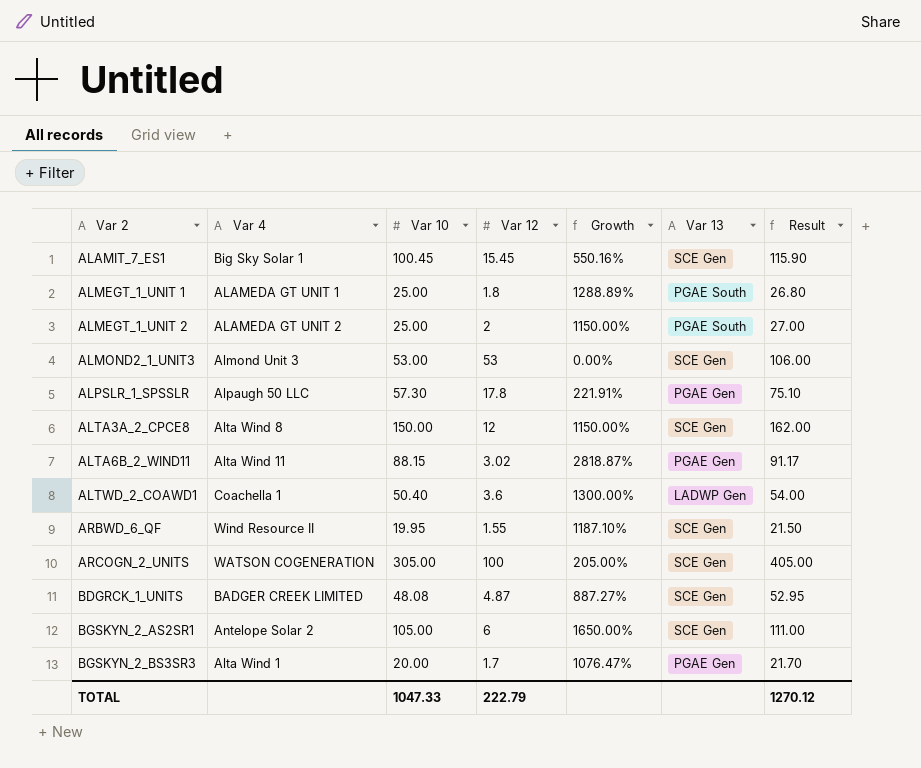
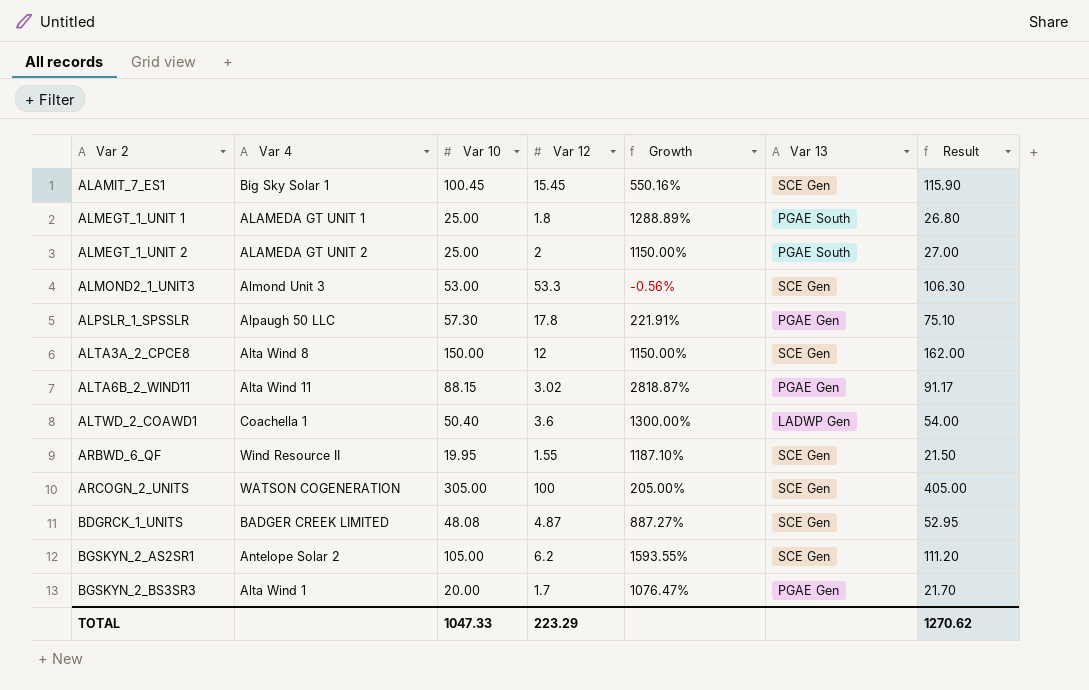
ALMOND2_1_UNIT3 | Var 12: 53 -> 53.3
ALMOND2_1_UNIT3 | Growth: 0.00% -> -0.56%
ALMOND2_1_UNIT3 | Result: 106.00 -> 106.30
BGSKYN_2_AS2SR1 | Var 12: 6 -> 6.2
BGSKYN_2_AS2SR1 | Growth: 1650.00% -> 1593.55%
BGSKYN_2_AS2SR1 | Result: 111.00 -> 111.20
TOTAL | Var 12: 222.79 -> 223.29
TOTAL | Result: 1270.12 -> 1270.62

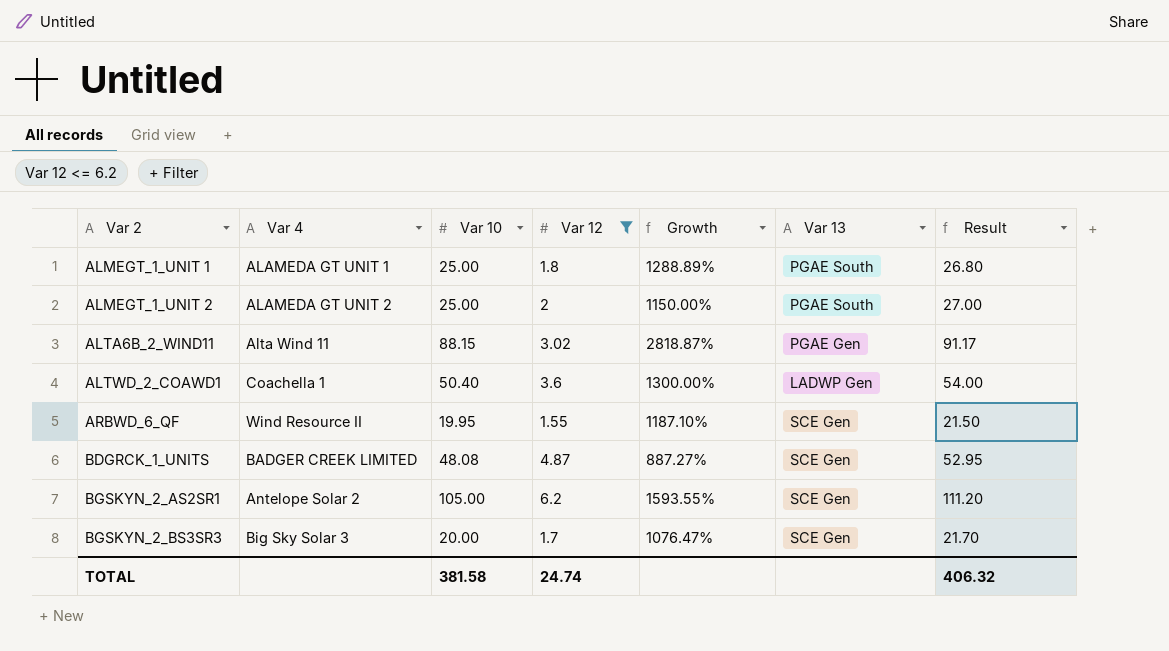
filter: none -> Var 12 <= 6.2
BGSKYN_2_BS3SR3 | Var 4: Alta Wind 1 -> Big Sky Solar 3
BGSKYN_2_BS3SR3 | Var 13: PGAE Gen -> SCE Gen
TOTAL | Var 10: 1047.33 -> 381.58
TOTAL | Var 12: 223.29 -> 24.74
TOTAL | Result: 1270.62 -> 406.32

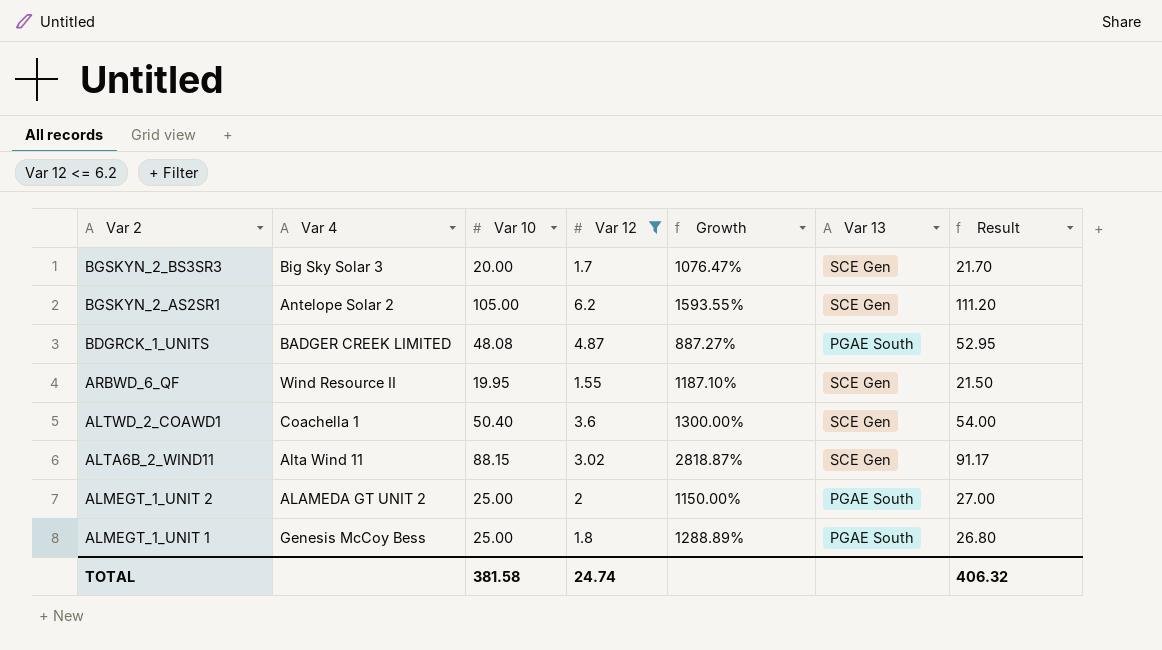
row order: Var 2 ascending -> Var 2 descending
BDGRCK_1_UNITS | Var 13: SCE Gen -> PGAE South
ALTWD_2_COAWD1 | Var 13: LADWP Gen -> SCE Gen
ALTA6B_2_WIND11 | Var 13: PGAE Gen -> SCE Gen
ALMEGT_1_UNIT 1 | Var 4: ALAMEDA GT UNIT 1 -> Genesis McCoy Bess

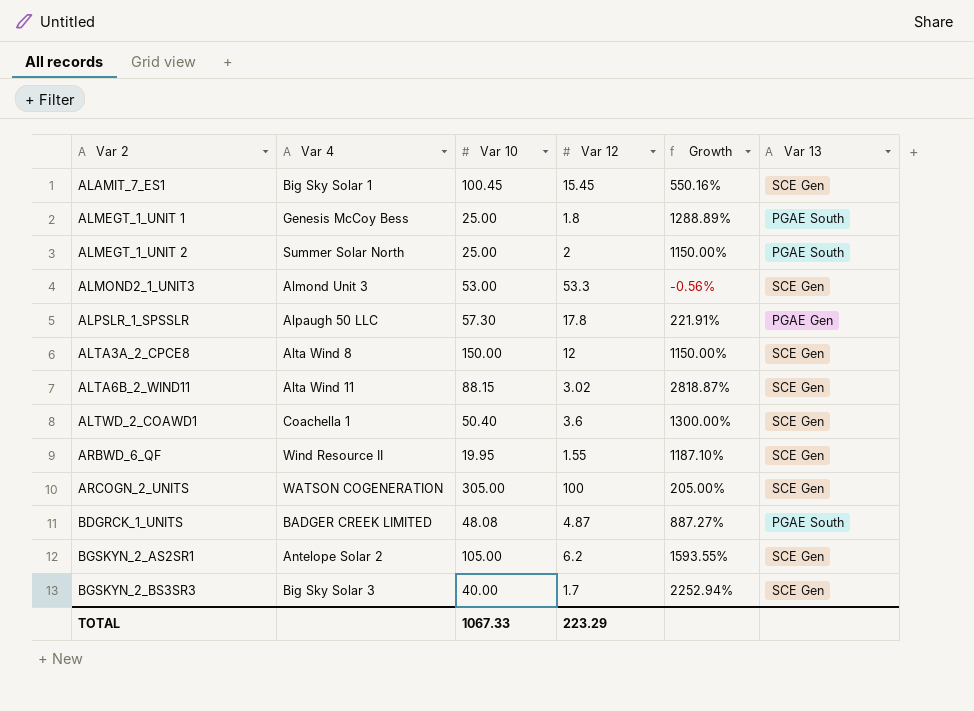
filter: Var 12 <= 6.2 -> none
row order: Var 2 descending -> Var 2 ascending
column Result | formula: [Var 10] + [Var 12] -> none
ALMEGT_1_UNIT 2 | Var 4: ALAMEDA GT UNIT 2 -> Summer Solar North
BGSKYN_2_BS3SR3 | Var 10: 20.00 -> 40.00
BGSKYN_2_BS3SR3 | Growth: 1076.47% -> 2252.94%
TOTAL | Var 10: 381.58 -> 1067.33
TOTAL | Var 12: 24.74 -> 223.29

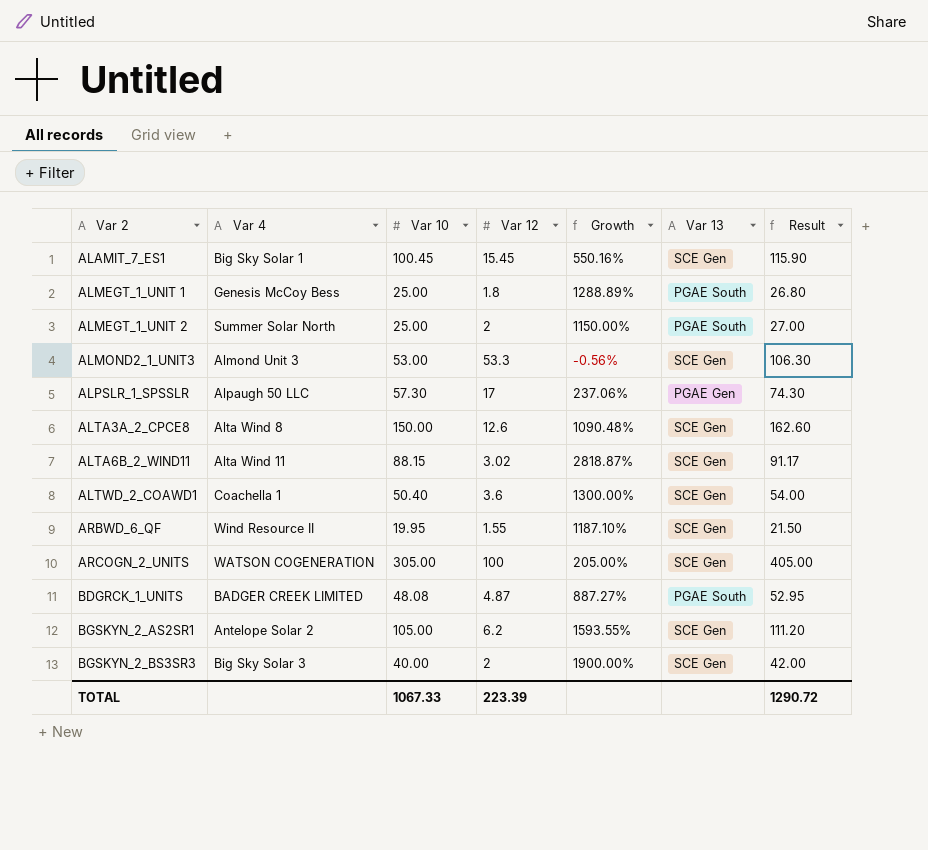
column Result | formula: none -> [Var 10] + [Var 12]
ALPSLR_1_SPSSLR | Var 12: 17.8 -> 17
ALPSLR_1_SPSSLR | Growth: 221.91% -> 237.06%
ALTA3A_2_CPCE8 | Var 12: 12 -> 12.6
ALTA3A_2_CPCE8 | Growth: 1150.00% -> 1090.48%
BGSKYN_2_BS3SR3 | Var 12: 1.7 -> 2
BGSKYN_2_BS3SR3 | Growth: 2252.94% -> 1900.00%
TOTAL | Var 12: 223.29 -> 223.39

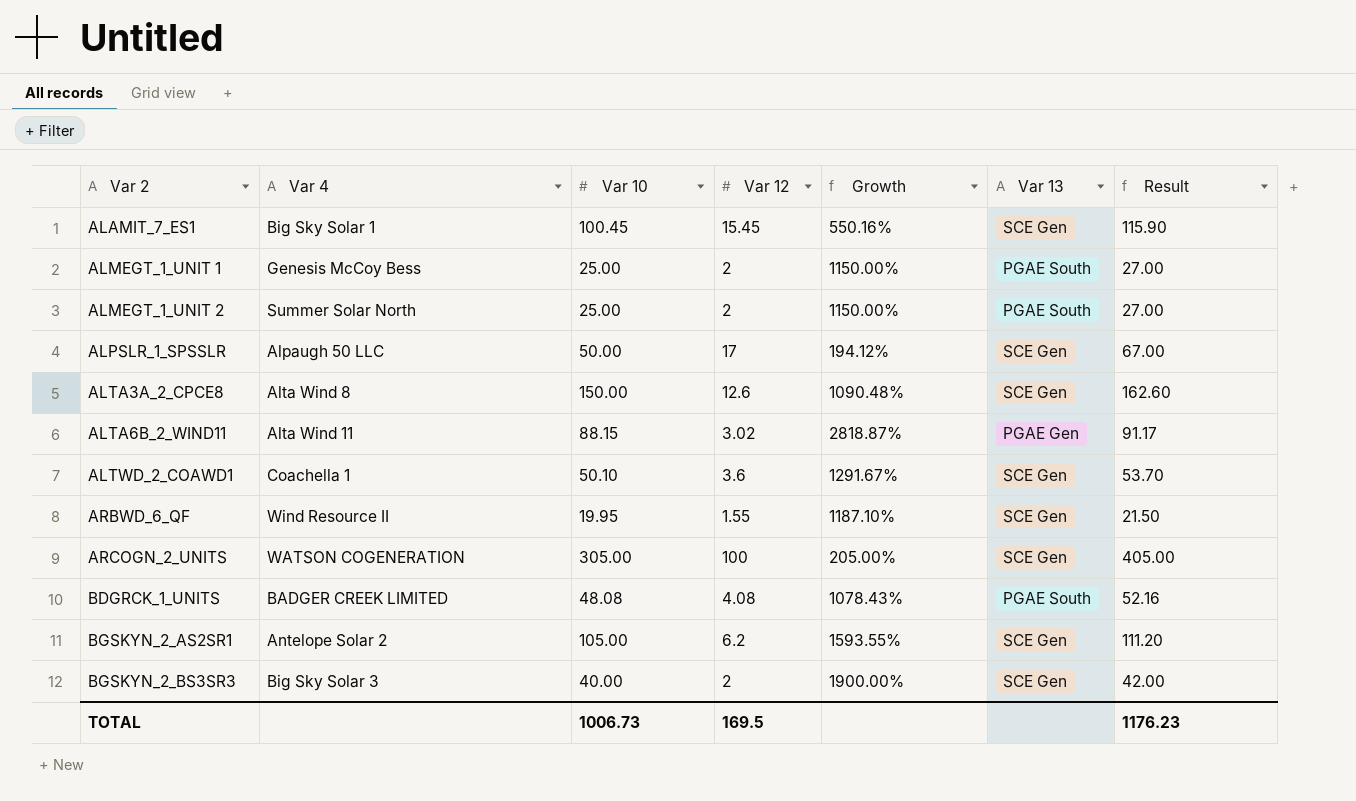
row ALMOND2_1_UNIT3: Almond Unit 3 | 53.00 | 53.3 | -0.56% | SCE Gen | 106.30 -> none
ALMEGT_1_UNIT 1 | Var 12: 1.8 -> 2
ALMEGT_1_UNIT 1 | Growth: 1288.89% -> 1150.00%
ALMEGT_1_UNIT 1 | Result: 26.80 -> 27.00
ALPSLR_1_SPSSLR | Var 10: 57.30 -> 50.00
ALPSLR_1_SPSSLR | Growth: 237.06% -> 194.12%
ALPSLR_1_SPSSLR | Var 13: PGAE Gen -> SCE Gen
ALPSLR_1_SPSSLR | Result: 74.30 -> 67.00
ALTA6B_2_WIND11 | Var 13: SCE Gen -> PGAE Gen
ALTWD_2_COAWD1 | Var 10: 50.40 -> 50.10
ALTWD_2_COAWD1 | Growth: 1300.00% -> 1291.67%
ALTWD_2_COAWD1 | Result: 54.00 -> 53.70
BDGRCK_1_UNITS | Var 12: 4.87 -> 4.08
BDGRCK_1_UNITS | Growth: 887.27% -> 1078.43%
BDGRCK_1_UNITS | Result: 52.95 -> 52.16
TOTAL | Var 10: 1067.33 -> 1006.73
TOTAL | Var 12: 223.39 -> 169.5
TOTAL | Result: 1290.72 -> 1176.23

